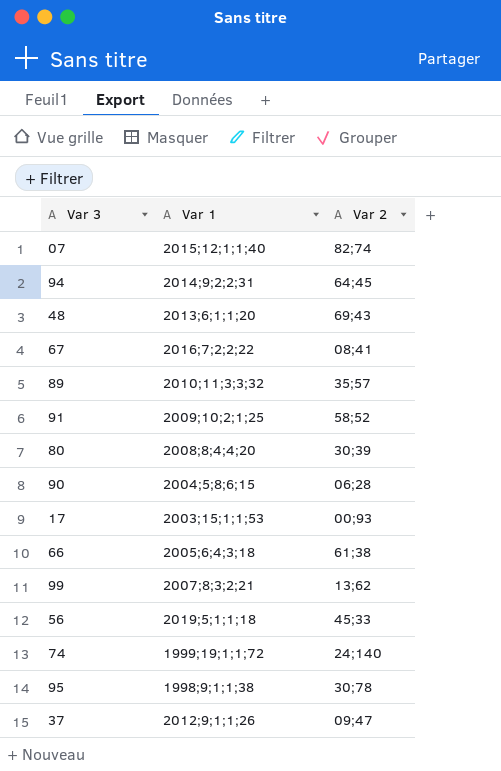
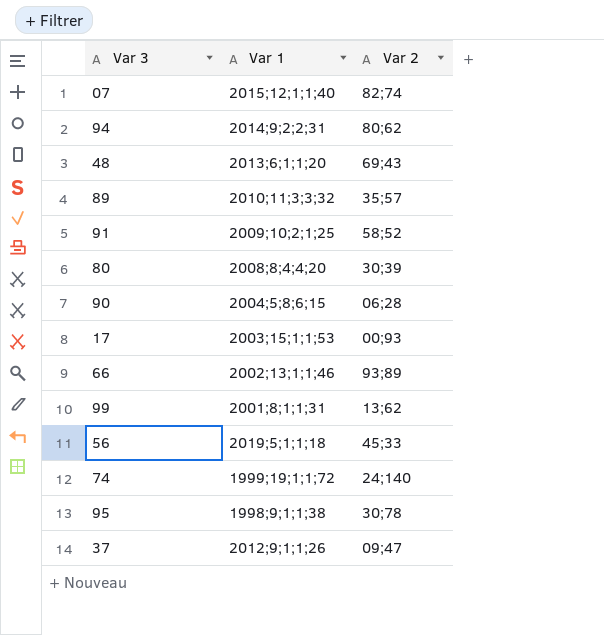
row 67: 2016;7;2;2;22 | 08;41 -> none
94 | Var 2: 64;45 -> 80;62
66 | Var 1: 2005;6;4;3;18 -> 2002;13;1;1;46
66 | Var 2: 61;38 -> 93;89
99 | Var 1: 2007;8;3;2;21 -> 2001;8;1;1;31

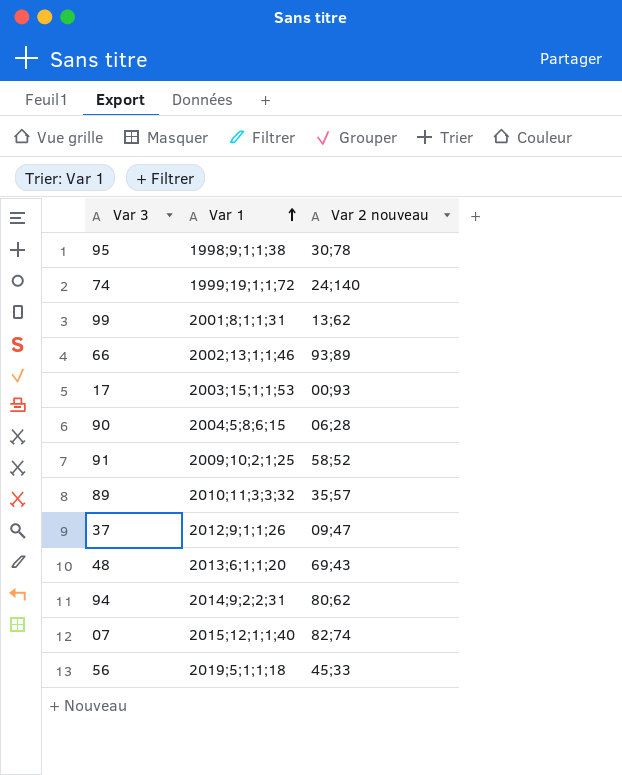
row order: none -> Var 1 ascending
column name: Var 2 -> Var 2 nouveau
row 80: 2008;8;4;4;20 | 30;39 -> none

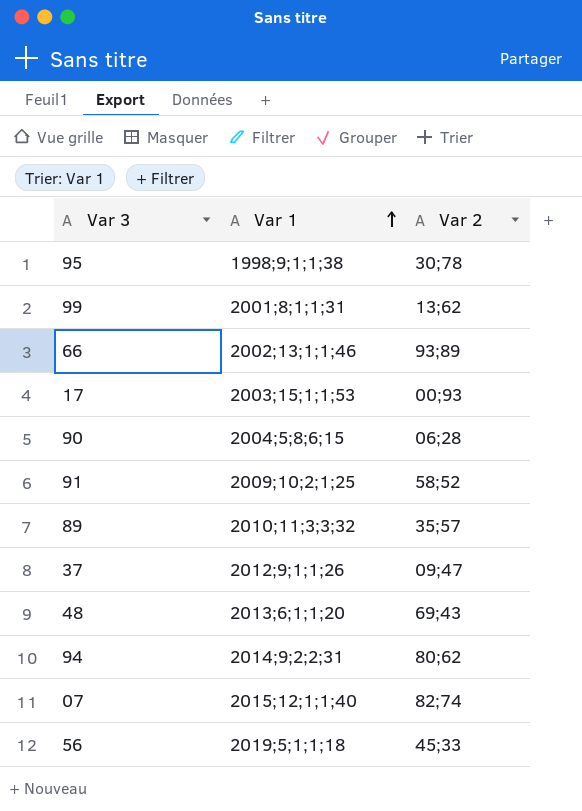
column name: Var 2 nouveau -> Var 2
row 74: 1999;19;1;1;72 | 24;140 -> none

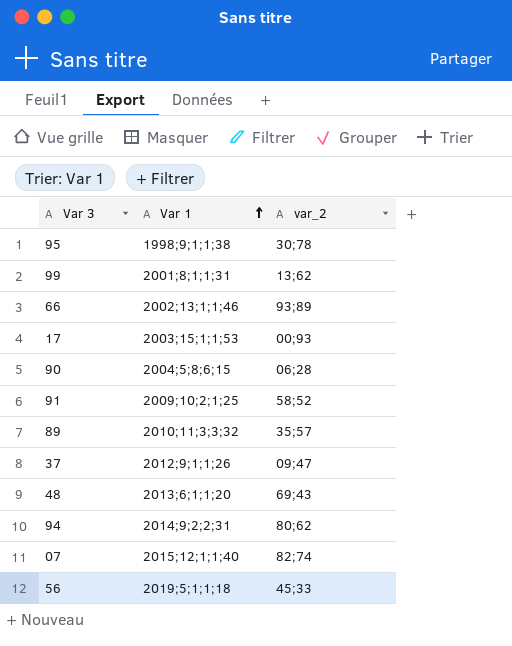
column name: Var 2 -> var_2

